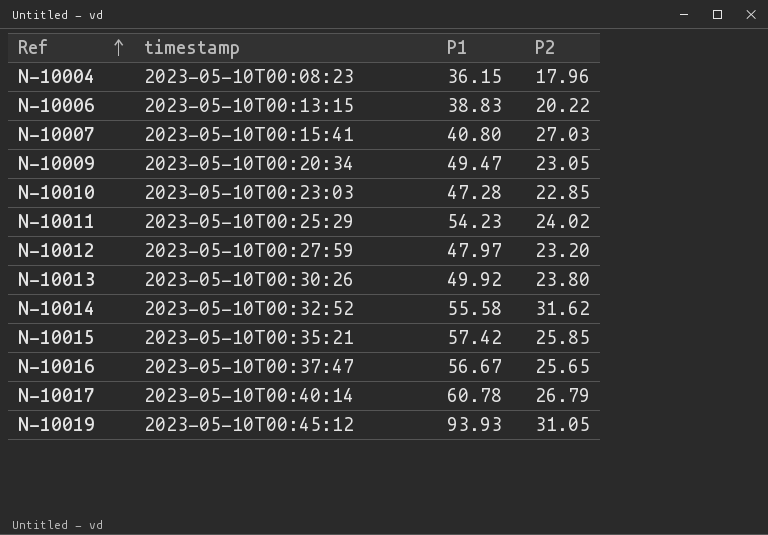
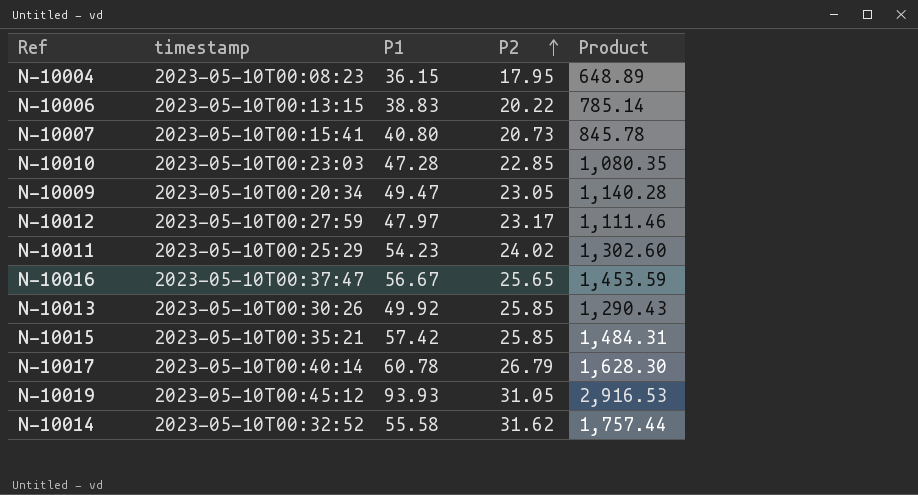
row order: Ref ascending -> P2 ascending
column Product | formula: none -> [P1] * [P2]
N-10004 | P2: 17.96 -> 17.95
N-10007 | P2: 27.03 -> 20.73
N-10012 | P2: 23.20 -> 23.17
N-10013 | P2: 23.80 -> 25.85

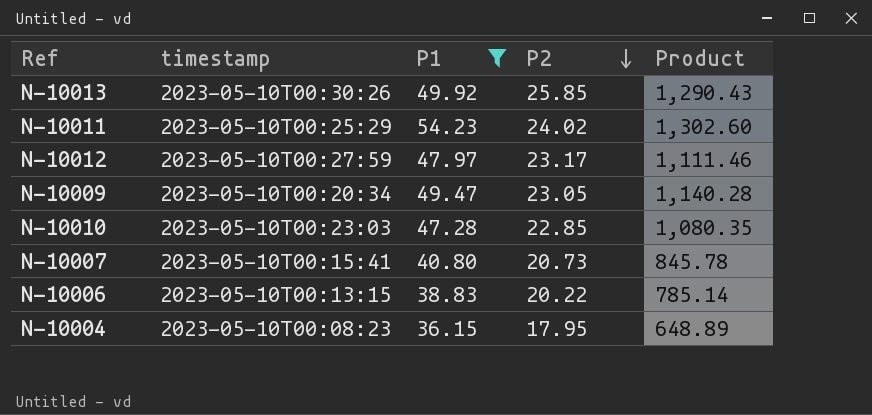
filter: none -> P1 <= 54.23
row order: P2 ascending -> P2 descending

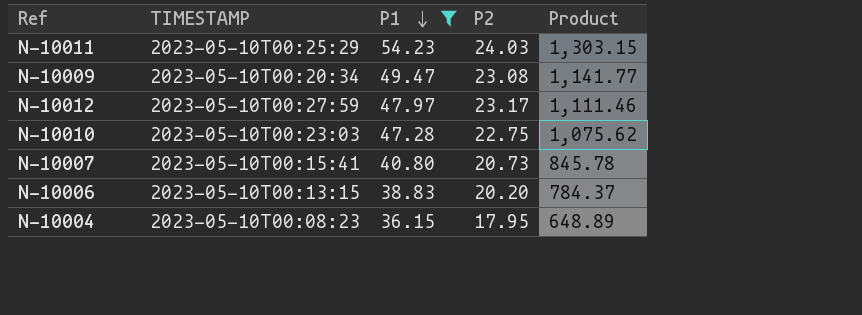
row order: P2 descending -> P1 descending
column name: timestamp -> TIMESTAMP
row N-10013: 2023-05-10T00:30:26 | 49.92 | 25.85 | 1,290.43 -> none
N-10011 | P2: 24.02 -> 24.03
N-10011 | Product: 1,302.60 -> 1,303.15
N-10009 | P2: 23.05 -> 23.08
N-10009 | Product: 1,140.28 -> 1,141.77
N-10010 | P2: 22.85 -> 22.75
N-10010 | Product: 1,080.35 -> 1,075.62
N-10006 | P2: 20.22 -> 20.20
N-10006 | Product: 785.14 -> 784.37

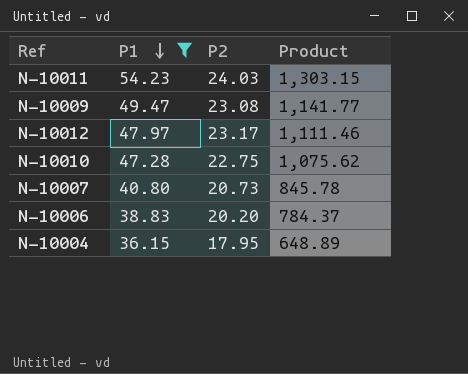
column TIMESTAMP | position: 2 -> none

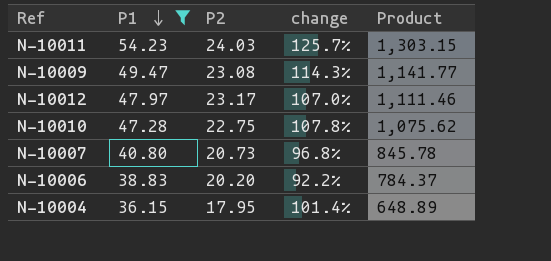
column change | formula: none -> ([P1] - [P2]) / [P2]

